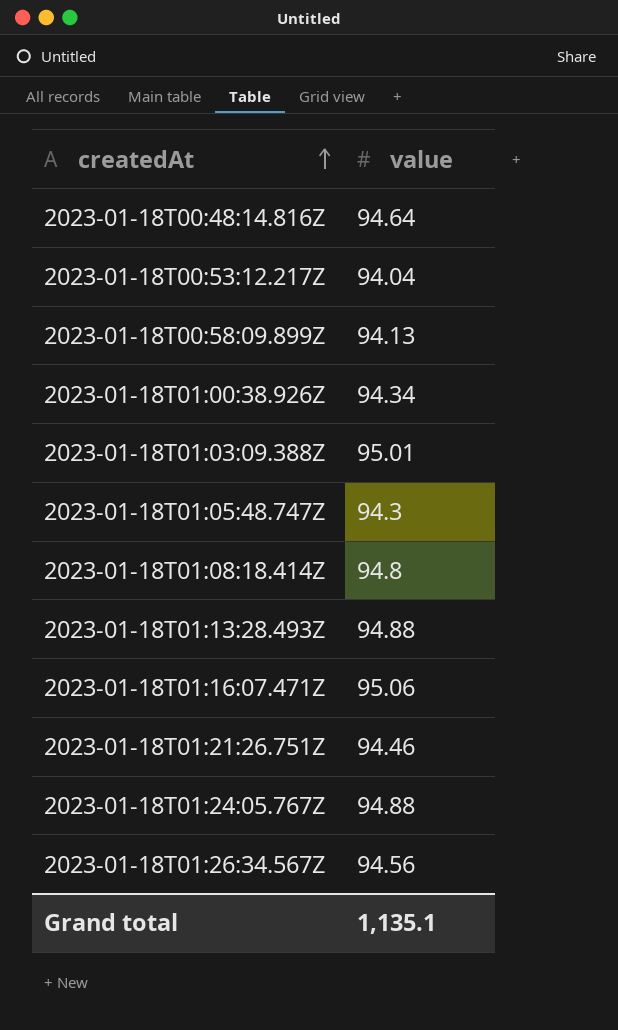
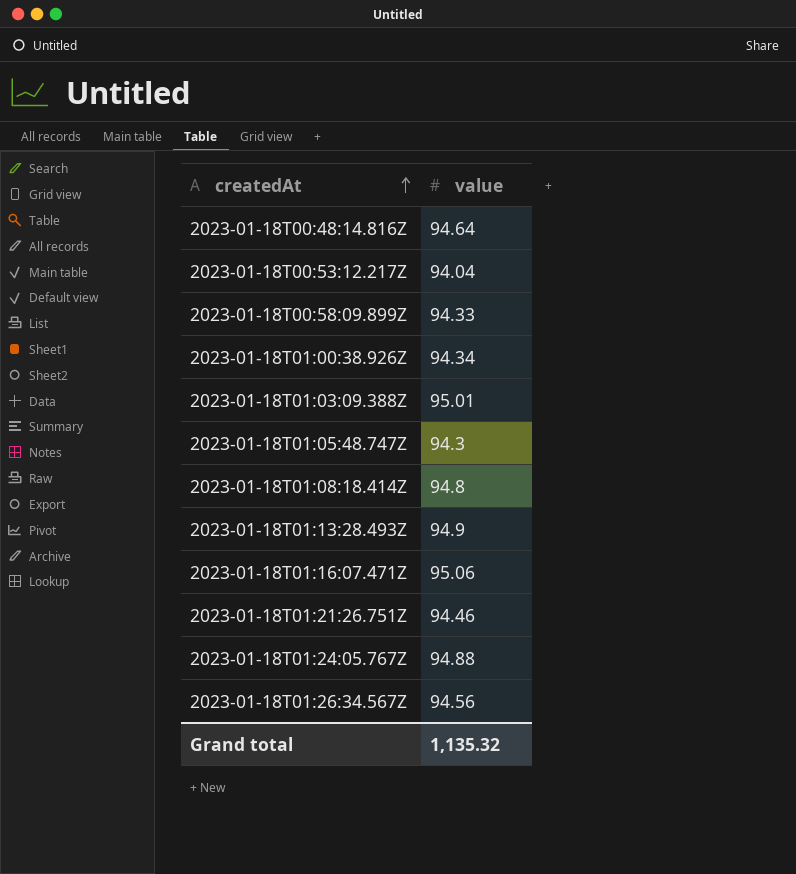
2023-01-18T00:58:09.899Z | value: 94.13 -> 94.33
2023-01-18T01:13:28.493Z | value: 94.88 -> 94.9
Grand total | value: 1,135.1 -> 1,135.32

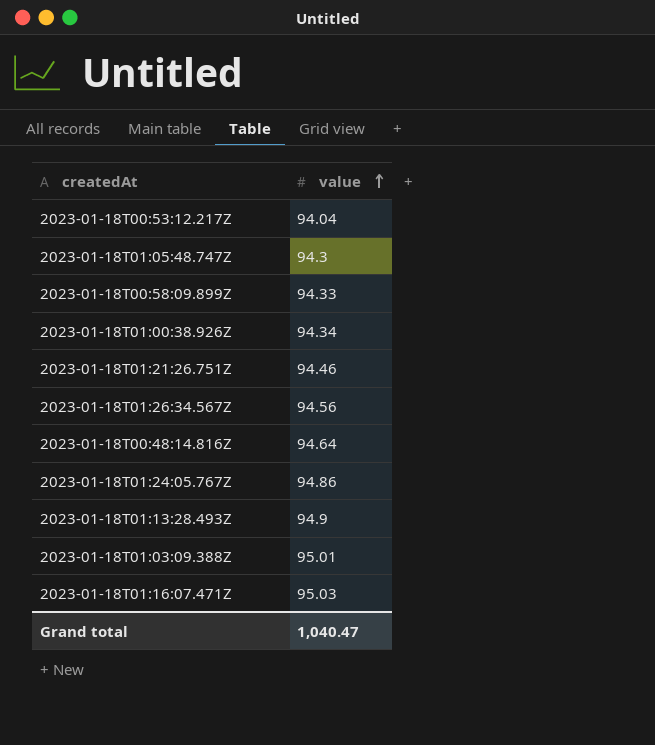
row order: createdAt ascending -> value ascending
row 2023-01-18T01:08:18.414Z: 94.8 -> none
2023-01-18T01:24:05.767Z | value: 94.88 -> 94.86
2023-01-18T01:16:07.471Z | value: 95.06 -> 95.03
Grand total | value: 1,135.32 -> 1,040.47

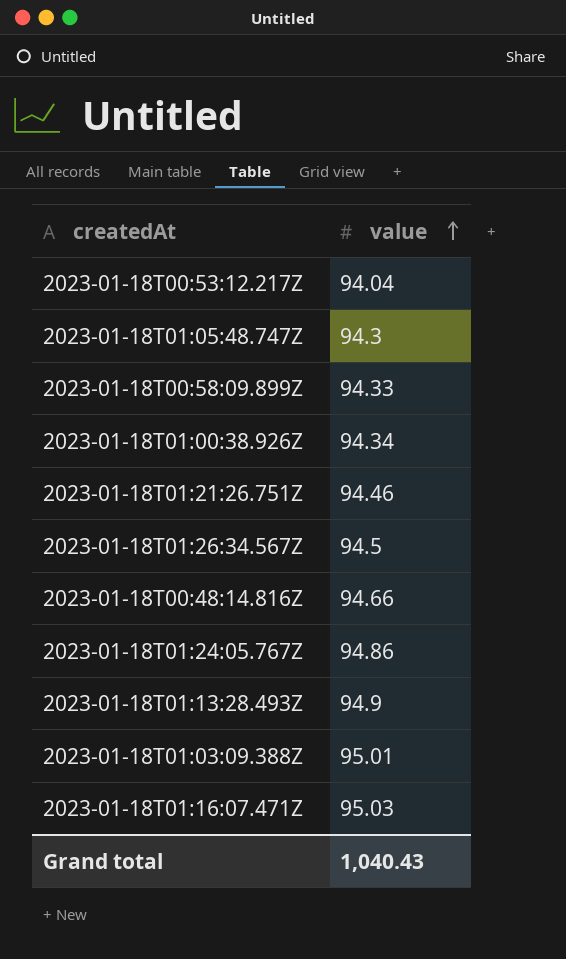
2023-01-18T01:26:34.567Z | value: 94.56 -> 94.5
2023-01-18T00:48:14.816Z | value: 94.64 -> 94.66
Grand total | value: 1,040.47 -> 1,040.43

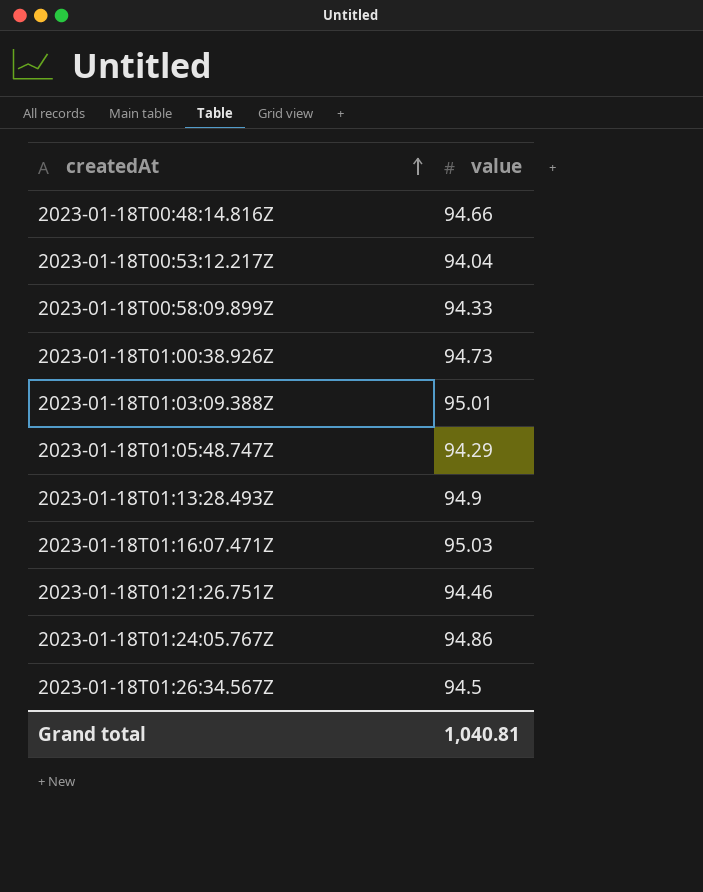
row order: value ascending -> createdAt ascending
2023-01-18T01:00:38.926Z | value: 94.34 -> 94.73
2023-01-18T01:05:48.747Z | value: 94.3 -> 94.29
Grand total | value: 1,040.43 -> 1,040.81

